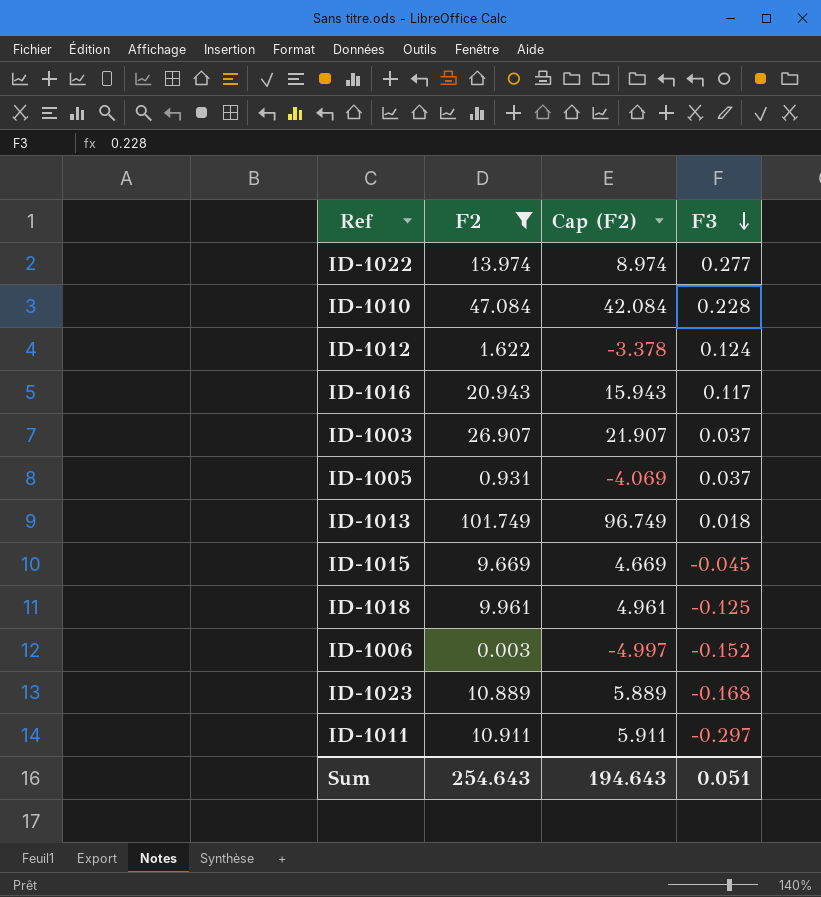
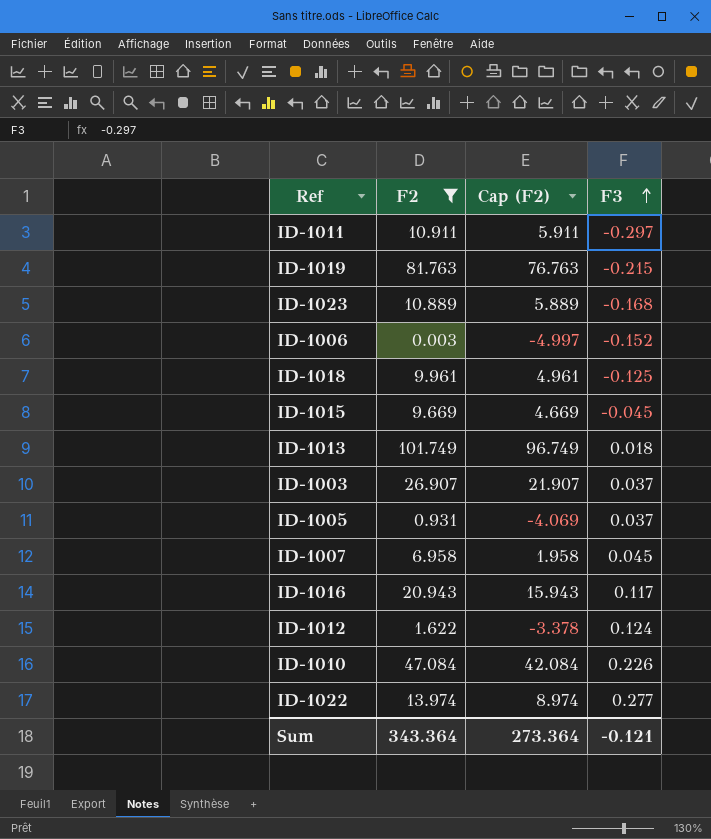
row order: F3 descending -> F3 ascending
row ID-1019: none -> 81.763 | 76.763 | -0.215
row ID-1007: none -> 6.958 | 1.958 | 0.045
ID-1010 | F3: 0.228 -> 0.226
Sum | F2: 254.643 -> 343.364
Sum | Cap (F2): 194.643 -> 273.364
Sum | F3: 0.051 -> -0.121

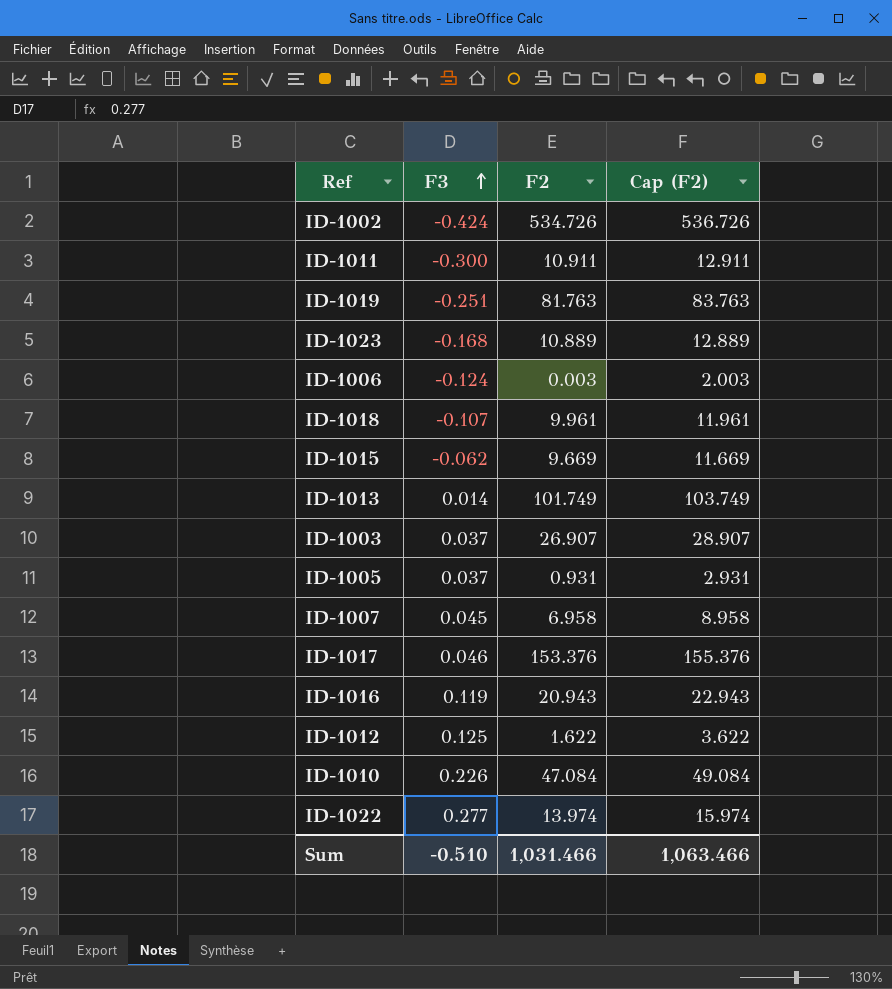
filter: F2 <= 101.749 -> none
column F3 | position: 4 -> 2
column Cap (F2) | formula: [F2] - 5 -> [F2] + 2
ID-1011 | F3: -0.297 -> -0.300
ID-1019 | F3: -0.215 -> -0.251
ID-1006 | F3: -0.152 -> -0.124
ID-1018 | F3: -0.125 -> -0.107
ID-1015 | F3: -0.045 -> -0.062
ID-1013 | F3: 0.018 -> 0.014
ID-1016 | F3: 0.117 -> 0.119
ID-1012 | F3: 0.124 -> 0.125
Sum | F3: -0.121 -> -0.510
Sum | F2: 343.364 -> 1,031.466
Sum | Cap (F2): 273.364 -> 1,063.466

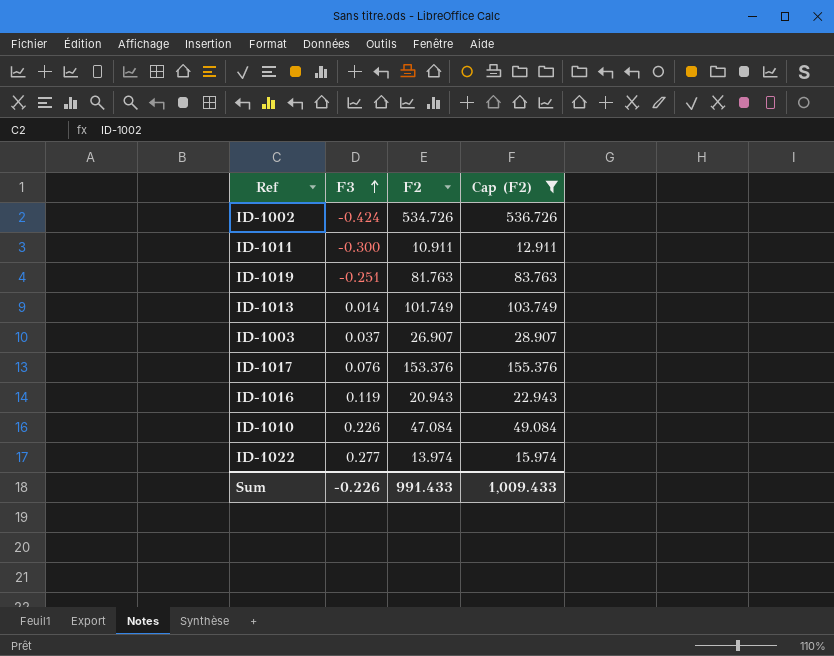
filter: none -> Cap (F2) >= 12.911
ID-1017 | F3: 0.046 -> 0.076
Sum | F3: -0.510 -> -0.226
Sum | F2: 1,031.466 -> 991.433
Sum | Cap (F2): 1,063.466 -> 1,009.433

